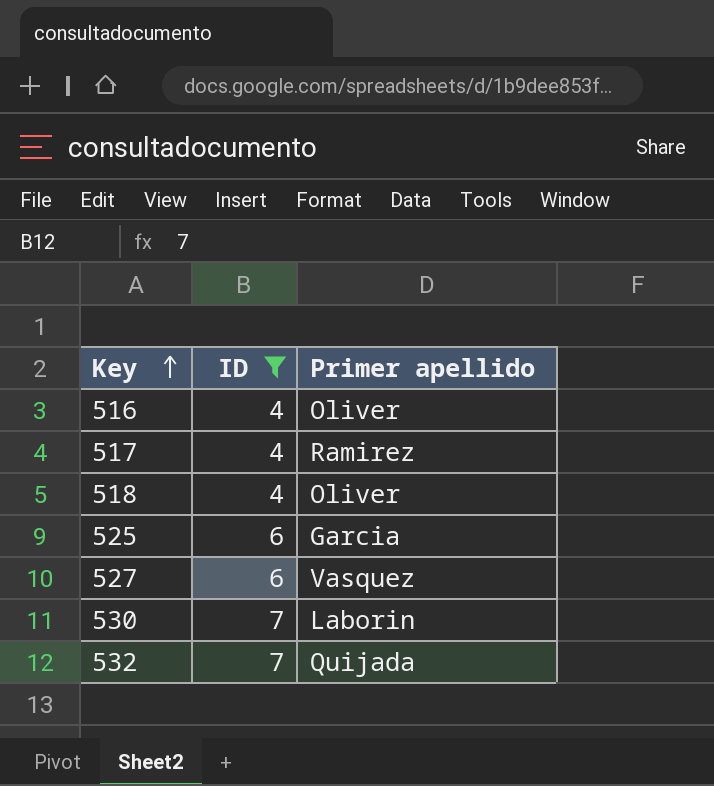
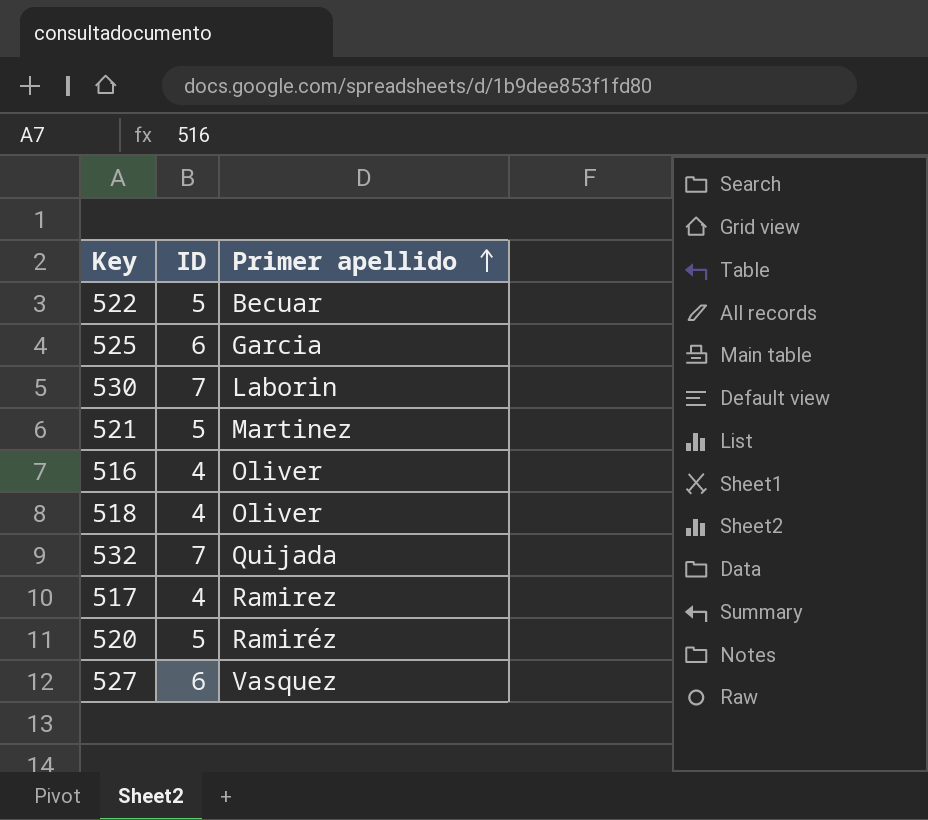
filter: ID != 5 -> none
row order: Key ascending -> Primer apellido ascending

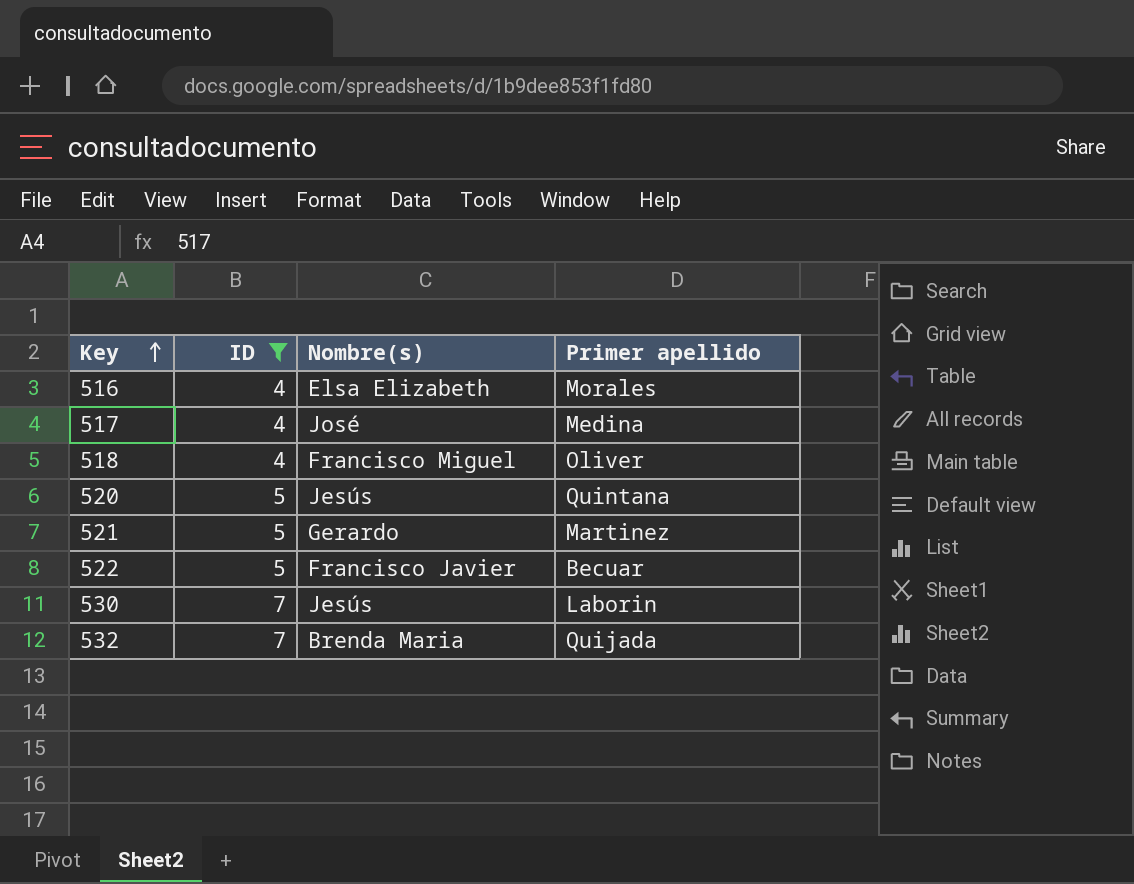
filter: none -> ID != 6
row order: Primer apellido ascending -> Key ascending
column Nombre(s) | position: none -> 3
516 | Primer apellido: Oliver -> Morales
517 | Primer apellido: Ramirez -> Medina
520 | Primer apellido: Ramiréz -> Quintana

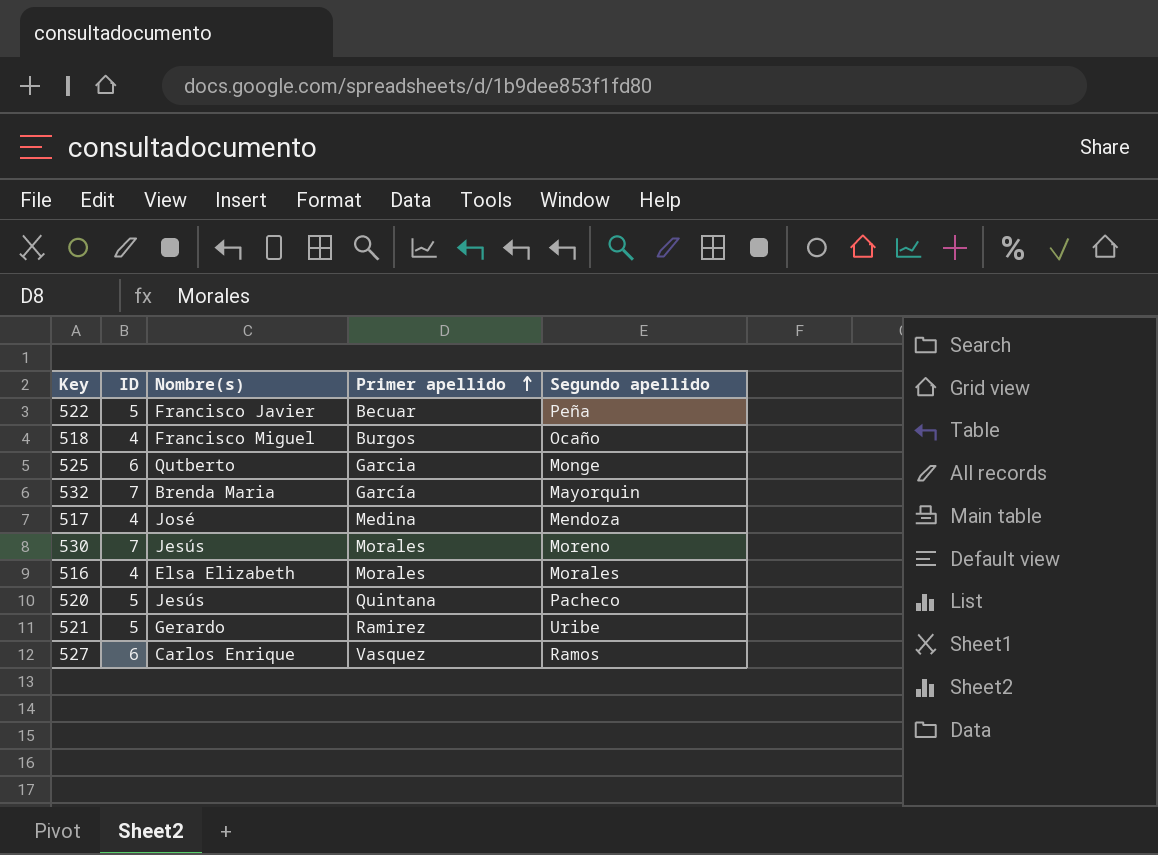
filter: ID != 6 -> none
row order: Key ascending -> Primer apellido ascending
column Segundo apellido | position: none -> 5
518 | Primer apellido: Oliver -> Burgos
532 | Primer apellido: Quijada -> García
530 | Primer apellido: Laborin -> Morales
521 | Primer apellido: Martinez -> Ramirez

